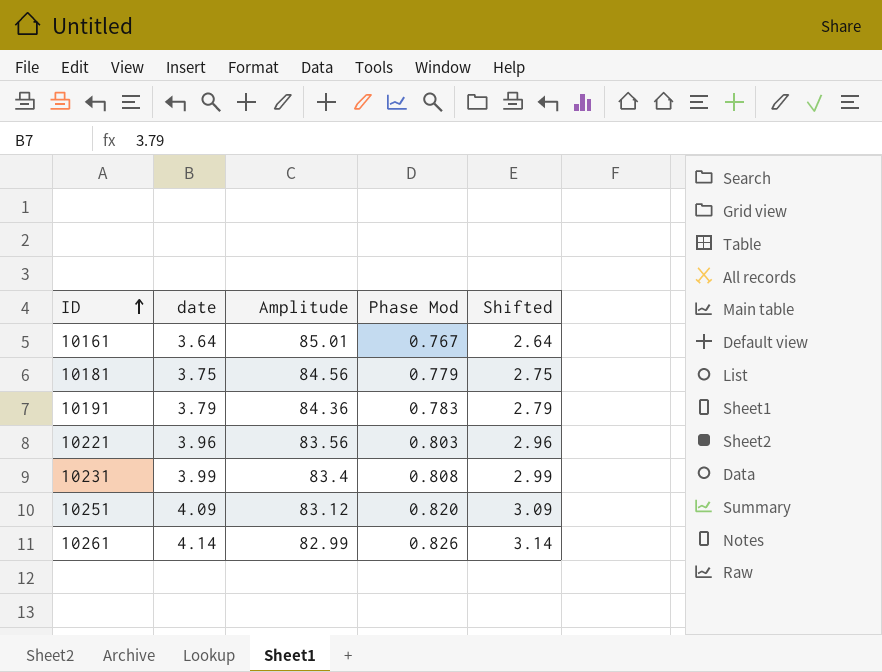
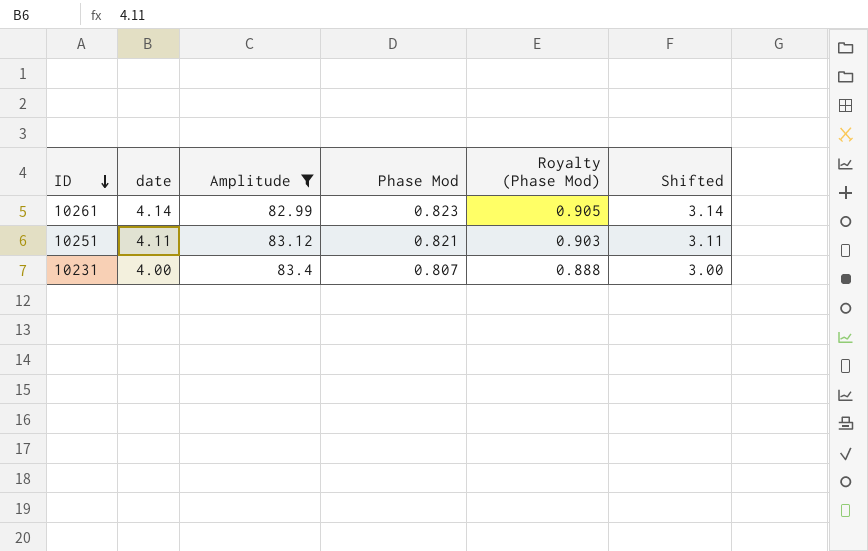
filter: none -> Amplitude <= 83.4
row order: ID ascending -> ID descending
column Royalty (Phase Mod) | formula: none -> [Phase Mod] * 1.1
10261 | Phase Mod: 0.826 -> 0.823
10251 | date: 4.09 -> 4.11
10251 | Phase Mod: 0.820 -> 0.821
10251 | Shifted: 3.09 -> 3.11
10231 | date: 3.99 -> 4.00
10231 | Phase Mod: 0.808 -> 0.807
10231 | Shifted: 2.99 -> 3.00

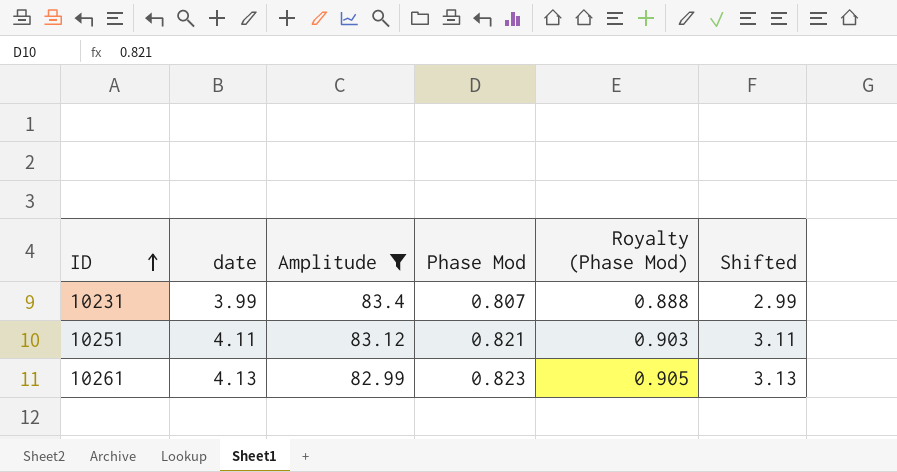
row order: ID descending -> ID ascending
10231 | date: 4.00 -> 3.99
10231 | Shifted: 3.00 -> 2.99
10261 | date: 4.14 -> 4.13
10261 | Shifted: 3.14 -> 3.13

